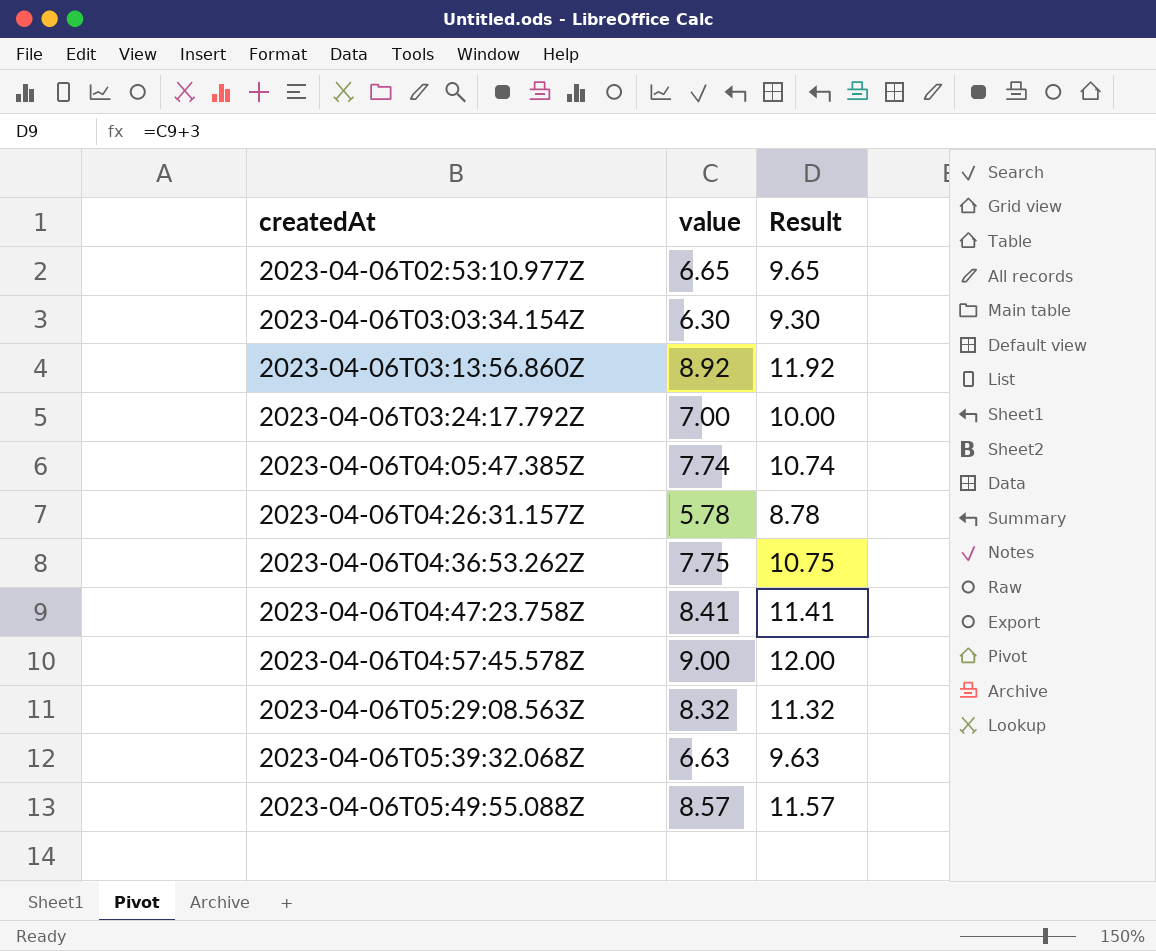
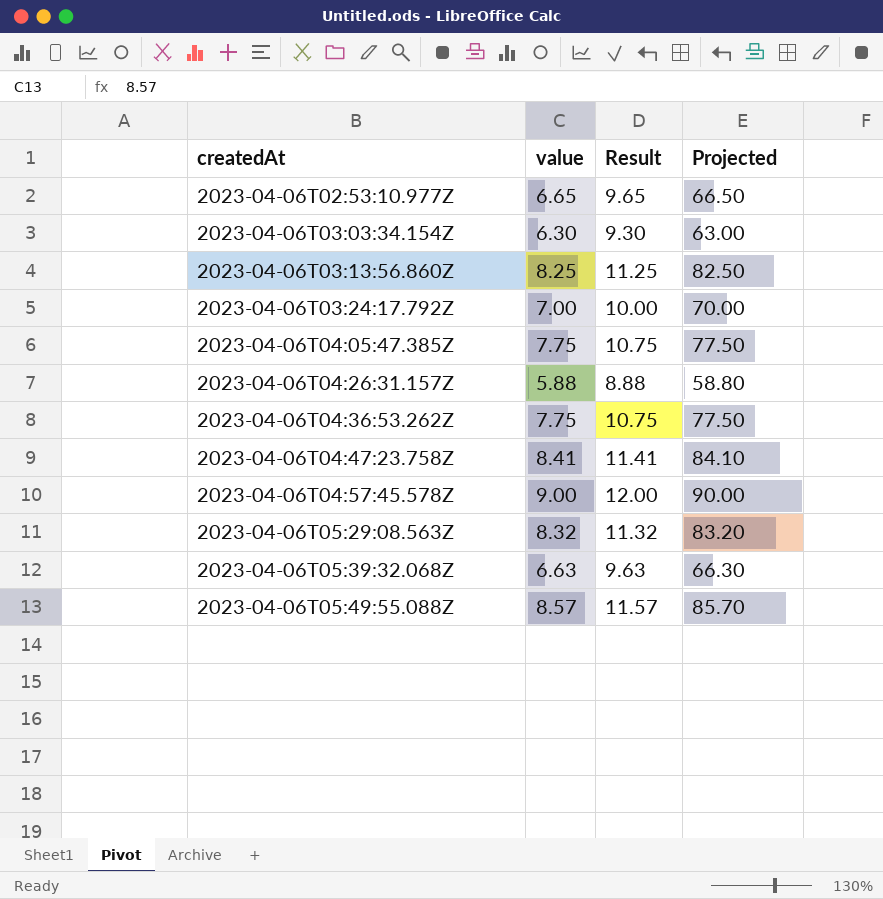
column Projected | formula: none -> [value] * 10
2023-04-06T03:13:56.860Z | value: 8.92 -> 8.25
2023-04-06T03:13:56.860Z | Result: 11.92 -> 11.25
2023-04-06T04:05:47.385Z | value: 7.74 -> 7.75
2023-04-06T04:05:47.385Z | Result: 10.74 -> 10.75
2023-04-06T04:26:31.157Z | value: 5.78 -> 5.88
2023-04-06T04:26:31.157Z | Result: 8.78 -> 8.88

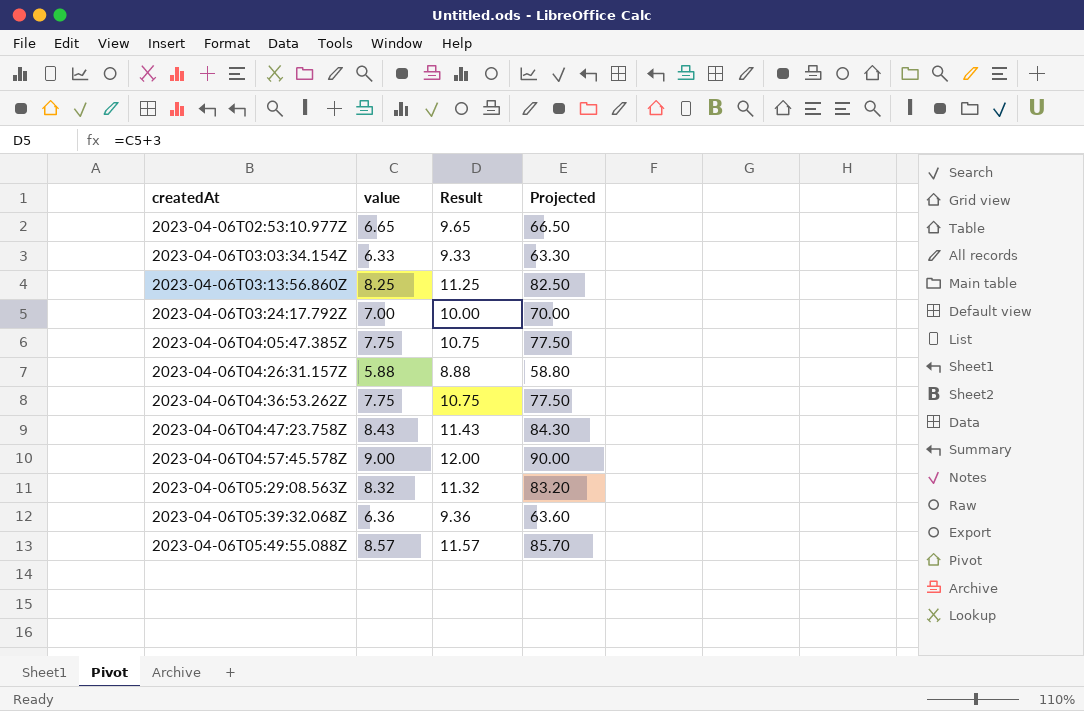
2023-04-06T03:03:34.154Z | value: 6.30 -> 6.33
2023-04-06T03:03:34.154Z | Result: 9.30 -> 9.33
2023-04-06T03:03:34.154Z | Projected: 63.00 -> 63.30
2023-04-06T04:47:23.758Z | value: 8.41 -> 8.43
2023-04-06T04:47:23.758Z | Result: 11.41 -> 11.43
2023-04-06T04:47:23.758Z | Projected: 84.10 -> 84.30
2023-04-06T05:39:32.068Z | value: 6.63 -> 6.36
2023-04-06T05:39:32.068Z | Result: 9.63 -> 9.36
2023-04-06T05:39:32.068Z | Projected: 66.30 -> 63.60

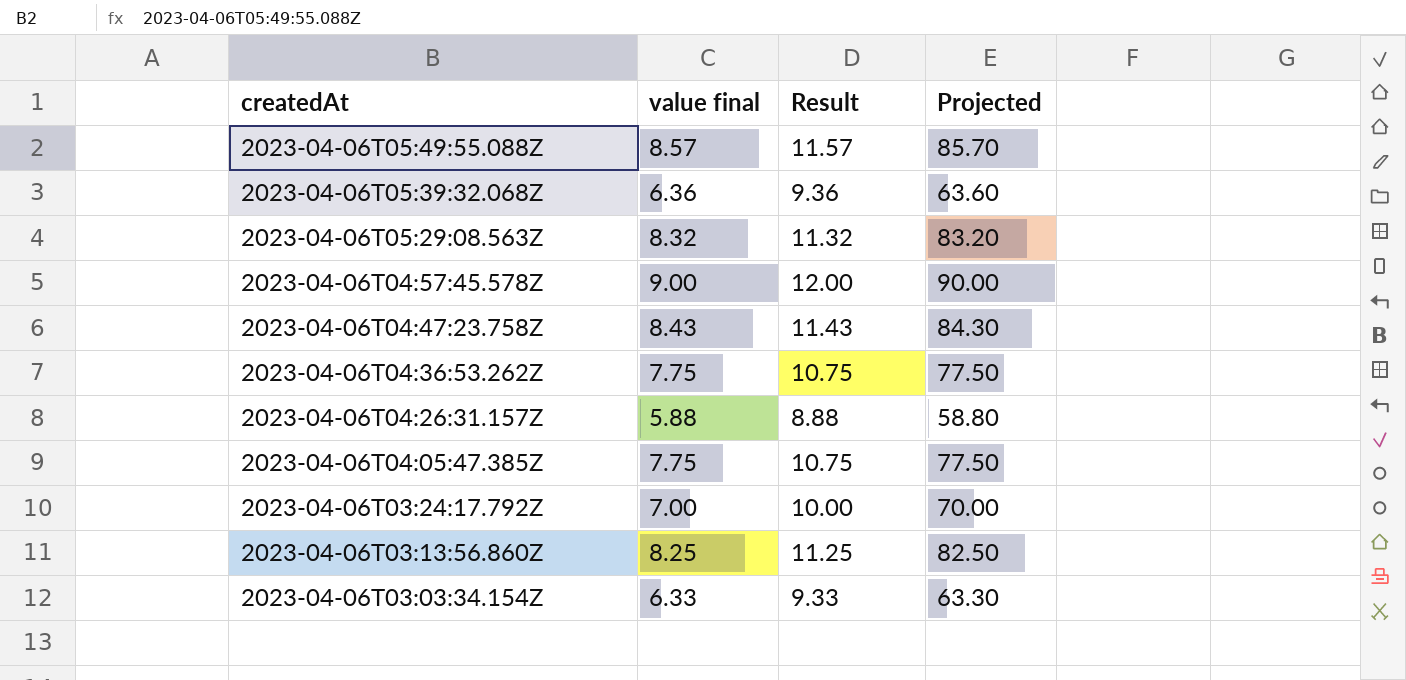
row order: createdAt ascending -> createdAt descending
column name: value -> value final
row 2023-04-06T02:53:10.977Z: 6.65 | 9.65 | 66.50 -> none

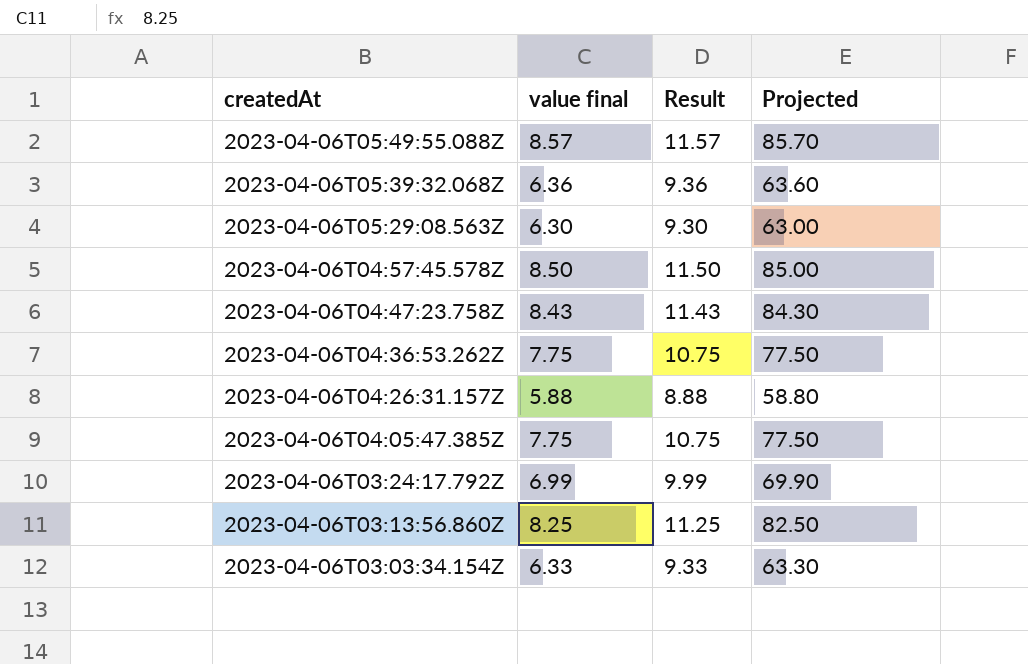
2023-04-06T05:29:08.563Z | value final: 8.32 -> 6.30
2023-04-06T05:29:08.563Z | Result: 11.32 -> 9.30
2023-04-06T05:29:08.563Z | Projected: 83.20 -> 63.00
2023-04-06T04:57:45.578Z | value final: 9.00 -> 8.50
2023-04-06T04:57:45.578Z | Result: 12.00 -> 11.50
2023-04-06T04:57:45.578Z | Projected: 90.00 -> 85.00
2023-04-06T03:24:17.792Z | value final: 7.00 -> 6.99
2023-04-06T03:24:17.792Z | Result: 10.00 -> 9.99
2023-04-06T03:24:17.792Z | Projected: 70.00 -> 69.90

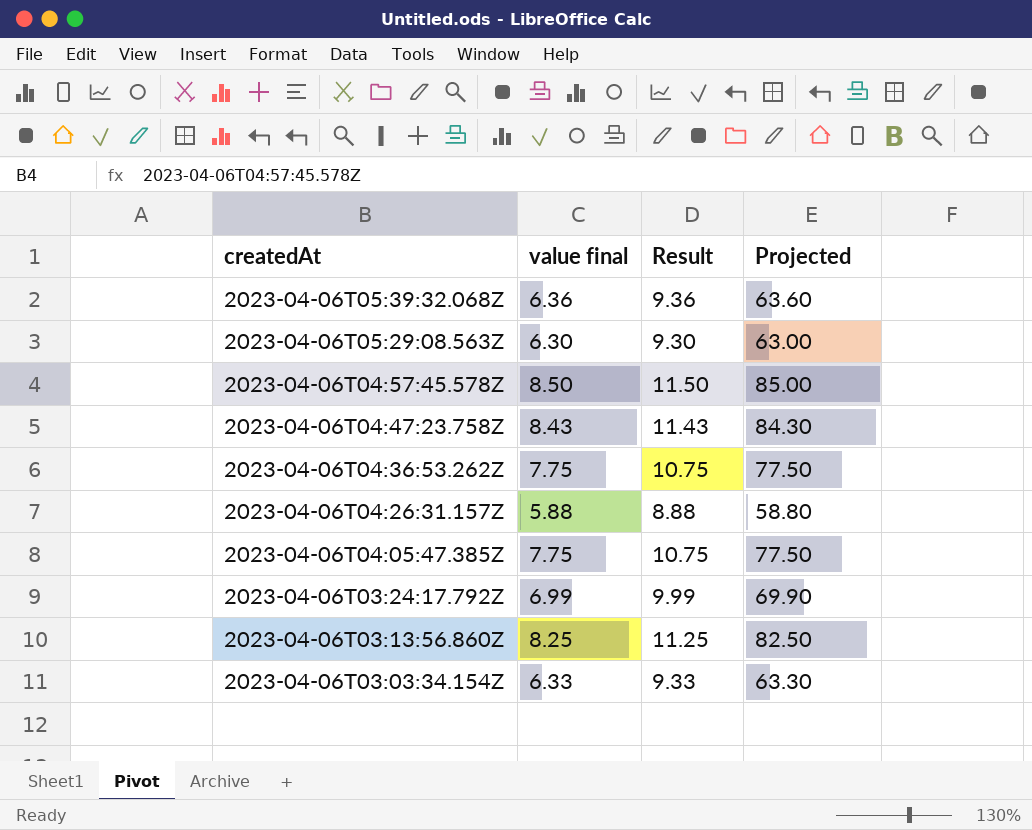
row 2023-04-06T05:49:55.088Z: 8.57 | 11.57 | 85.70 -> none

